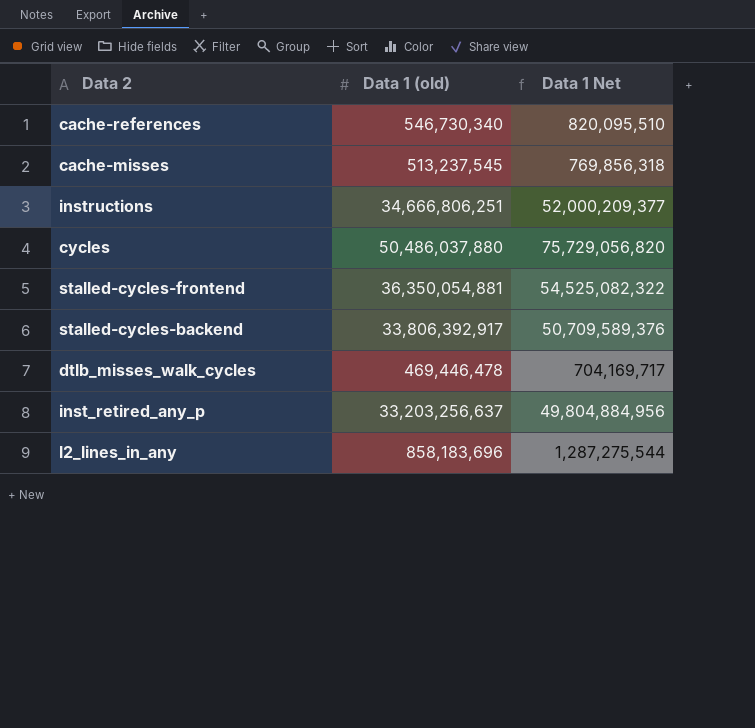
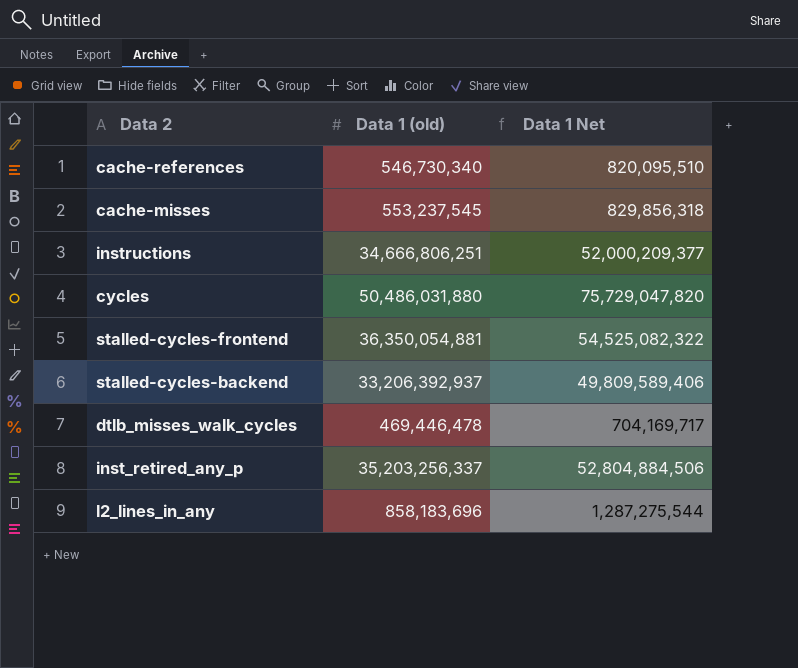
cache-misses | Data 1 (old): 513,237,545 -> 553,237,545
cache-misses | Data 1 Net: 769,856,318 -> 829,856,318
cycles | Data 1 (old): 50,486,037,880 -> 50,486,031,880
cycles | Data 1 Net: 75,729,056,820 -> 75,729,047,820
stalled-cycles-backend | Data 1 (old): 33,806,392,917 -> 33,206,392,937
stalled-cycles-backend | Data 1 Net: 50,709,589,376 -> 49,809,589,406
inst_retired_any_p | Data 1 (old): 33,203,256,637 -> 35,203,256,337
inst_retired_any_p | Data 1 Net: 49,804,884,956 -> 52,804,884,506

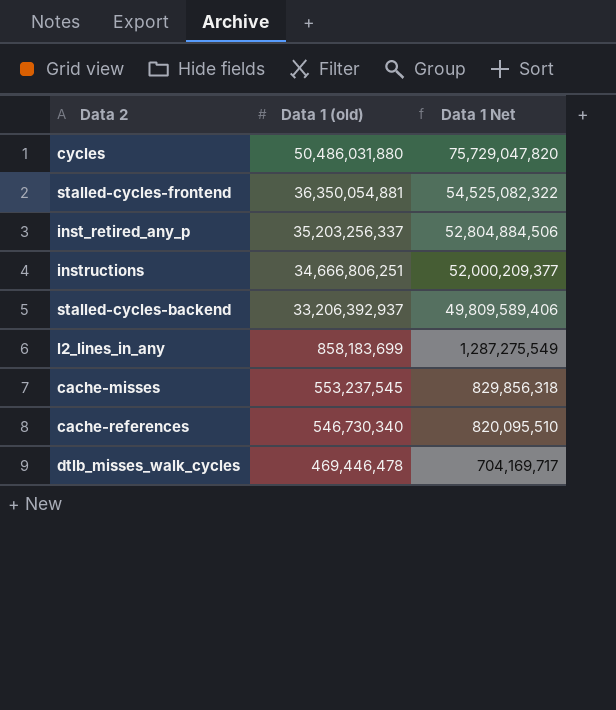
row order: none -> Data 1 (old) descending
l2_lines_in_any | Data 1 (old): 858,183,696 -> 858,183,699
l2_lines_in_any | Data 1 Net: 1,287,275,544 -> 1,287,275,549

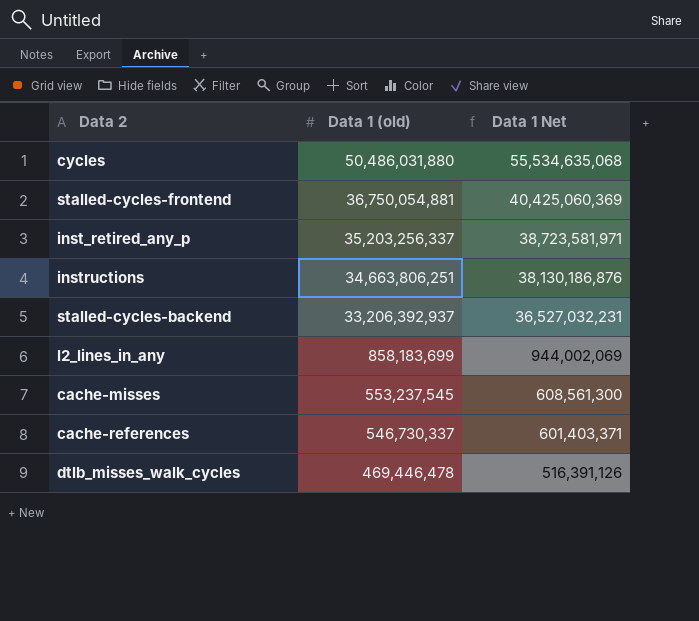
column Data 1 Net | formula: [Data 1 (old)] * 1.5 -> [Data 1 (old)] * 1.1
stalled-cycles-frontend | Data 1 (old): 36,350,054,881 -> 36,750,054,881
instructions | Data 1 (old): 34,666,806,251 -> 34,663,806,251
cache-references | Data 1 (old): 546,730,340 -> 546,730,337

